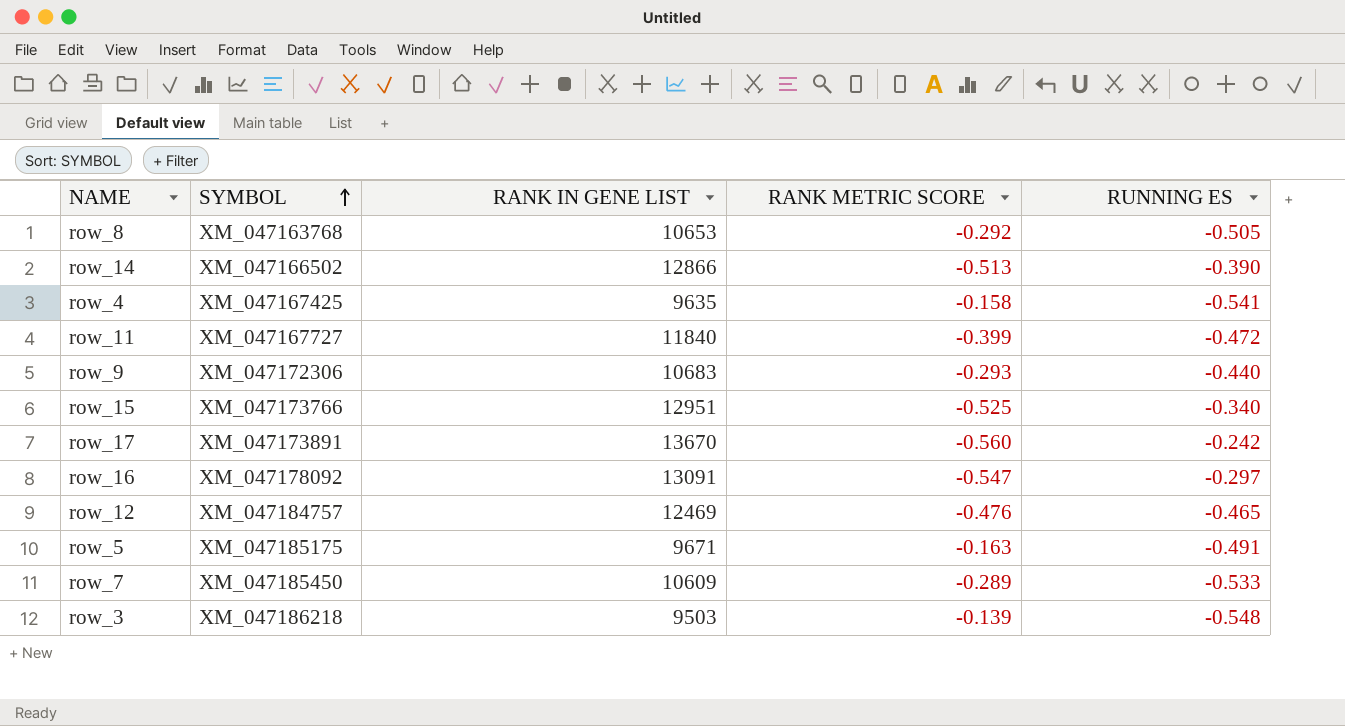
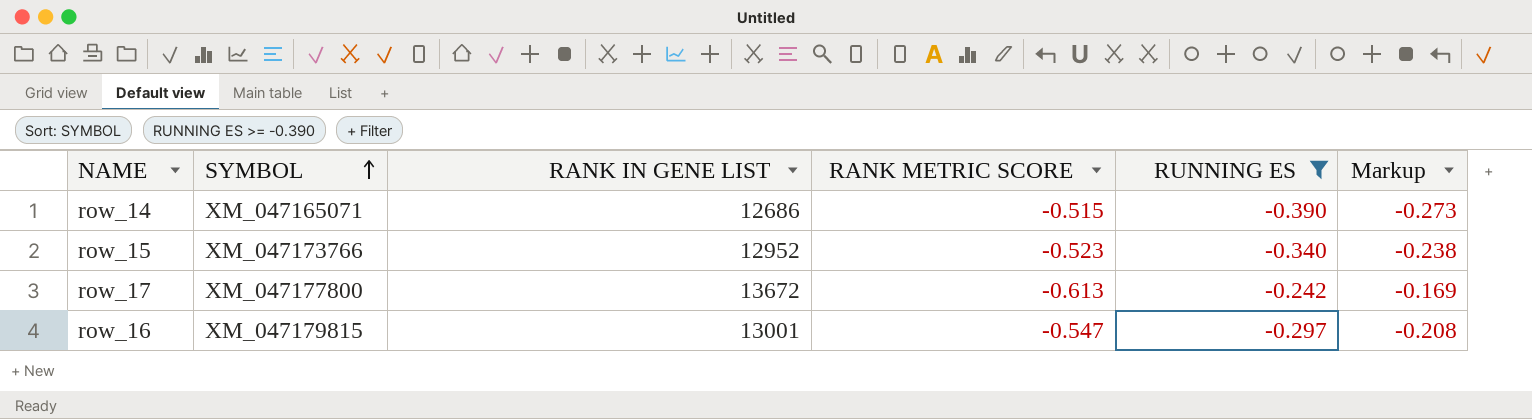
filter: none -> RUNNING ES >= -0.390
column Markup | formula: none -> [RUNNING ES] * 0.7
row_14 | SYMBOL: XM_047166502 -> XM_047165071
row_14 | RANK IN GENE LIST: 12866 -> 12686
row_14 | RANK METRIC SCORE: -0.513 -> -0.515
row_15 | RANK IN GENE LIST: 12951 -> 12952
row_15 | RANK METRIC SCORE: -0.525 -> -0.523
row_17 | SYMBOL: XM_047173891 -> XM_047177800
row_17 | RANK IN GENE LIST: 13670 -> 13672
row_17 | RANK METRIC SCORE: -0.560 -> -0.613
row_16 | SYMBOL: XM_047178092 -> XM_047179815
row_16 | RANK IN GENE LIST: 13091 -> 13001

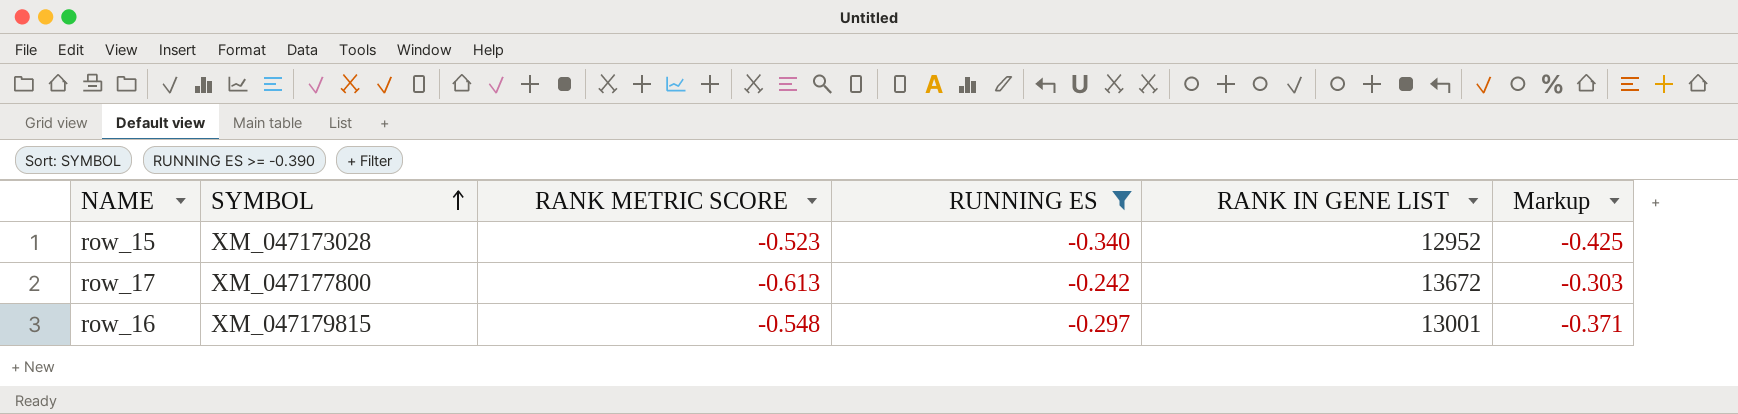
column RANK IN GENE LIST | position: 3 -> 5
column Markup | formula: [RUNNING ES] * 0.7 -> [RUNNING ES] * 1.25
row row_14: XM_047165071 | 12686 | -0.515 | -0.390 | -0.273 -> none
row_15 | SYMBOL: XM_047173766 -> XM_047173028
row_16 | RANK METRIC SCORE: -0.547 -> -0.548

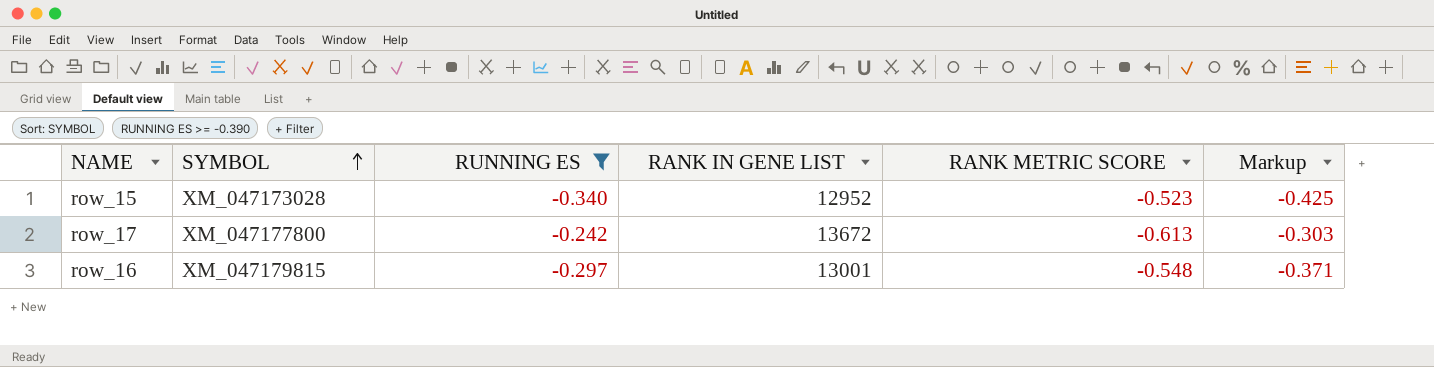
column RANK METRIC SCORE | position: 3 -> 5

